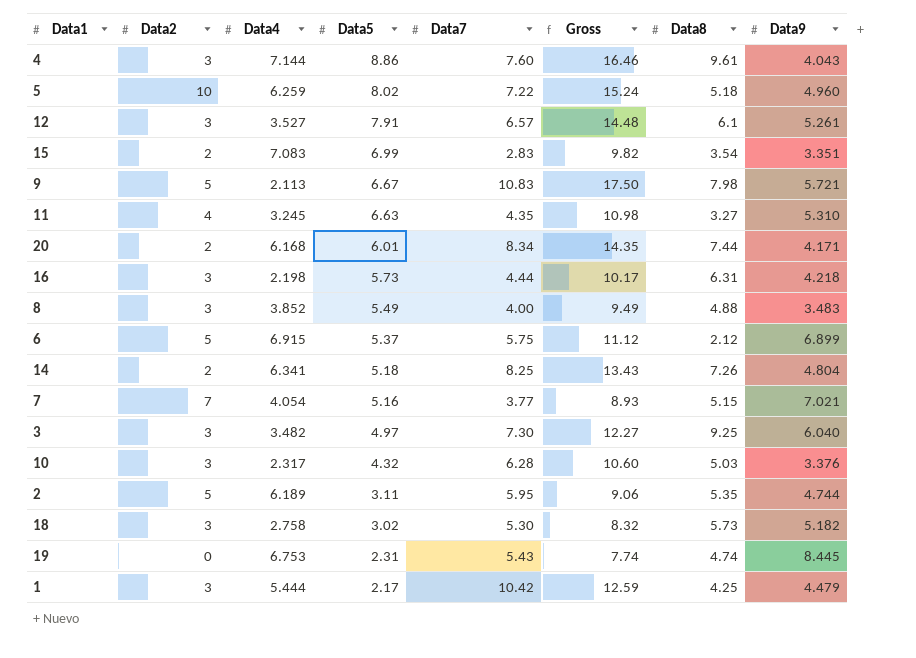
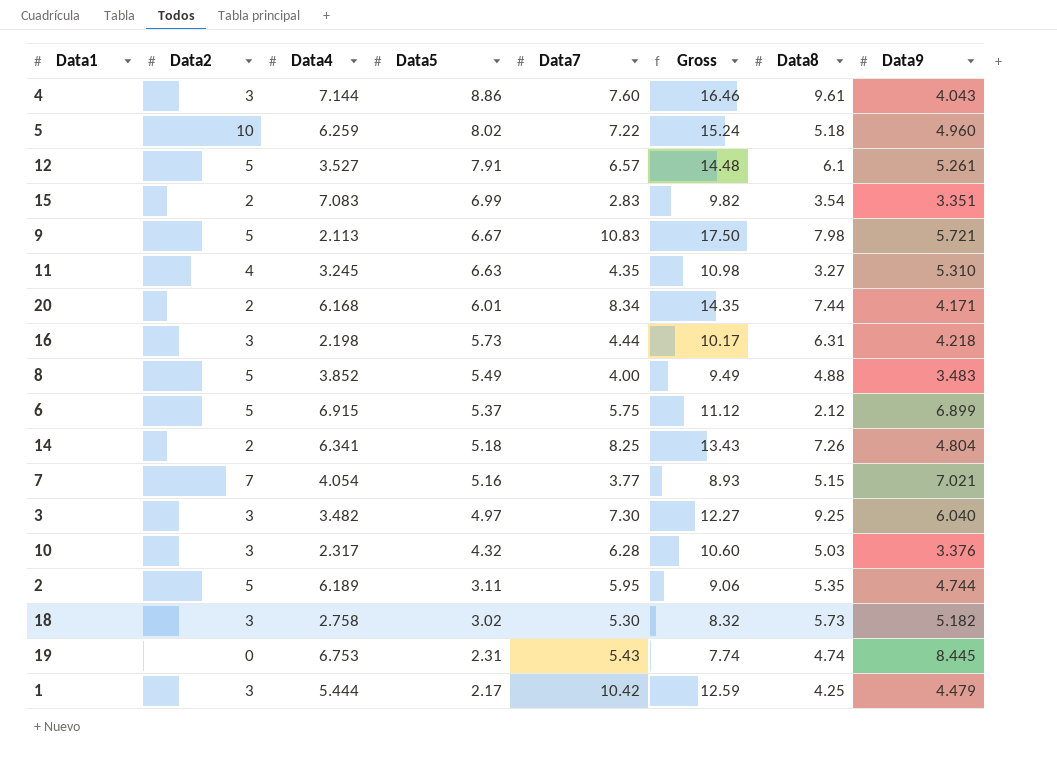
12 | Data2: 3 -> 5
8 | Data2: 3 -> 5

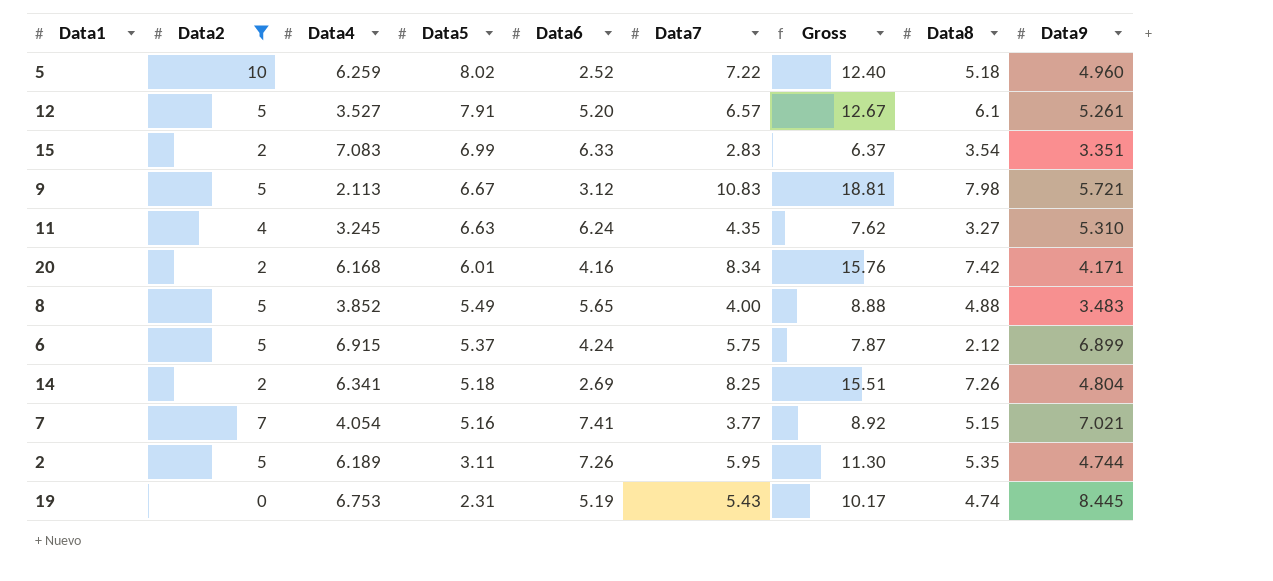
filter: none -> Data2 != 3
column Data6 | position: none -> 5
column Gross | formula: [Data5] + [Data7] -> [Data7] + [Data8]
20 | Data8: 7.44 -> 7.42

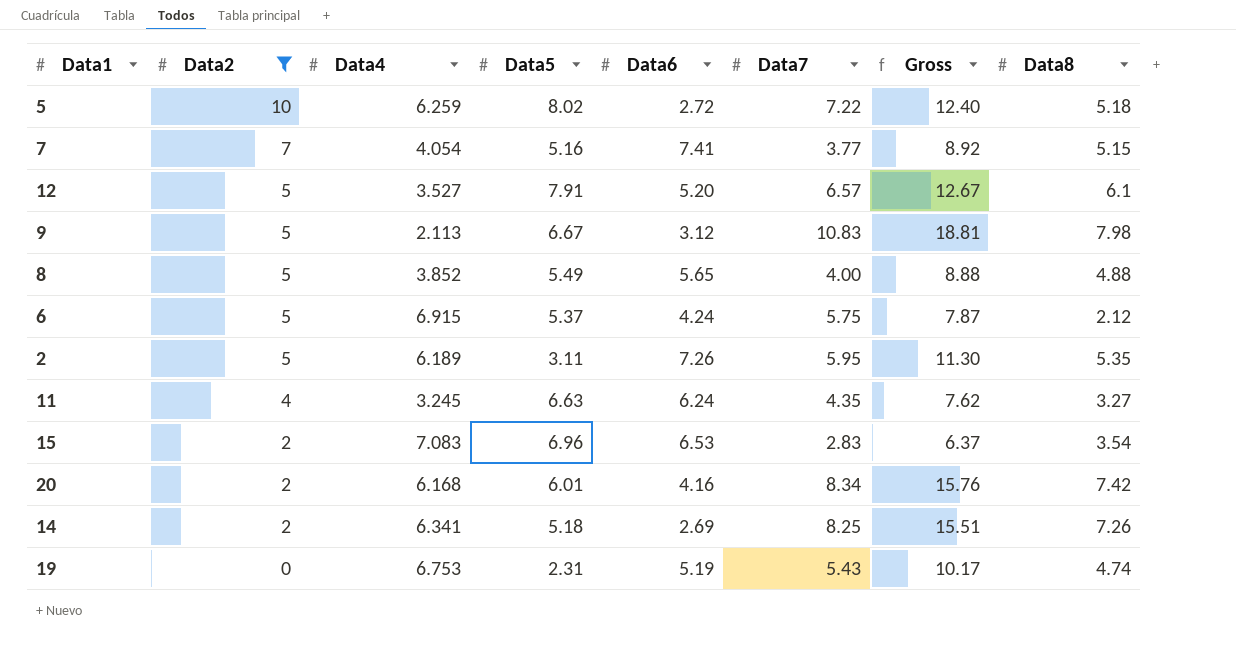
row order: Data5 descending -> Data2 descending
column Data9 | position: 9 -> none
5 | Data6: 2.52 -> 2.72
15 | Data5: 6.99 -> 6.96
15 | Data6: 6.33 -> 6.53

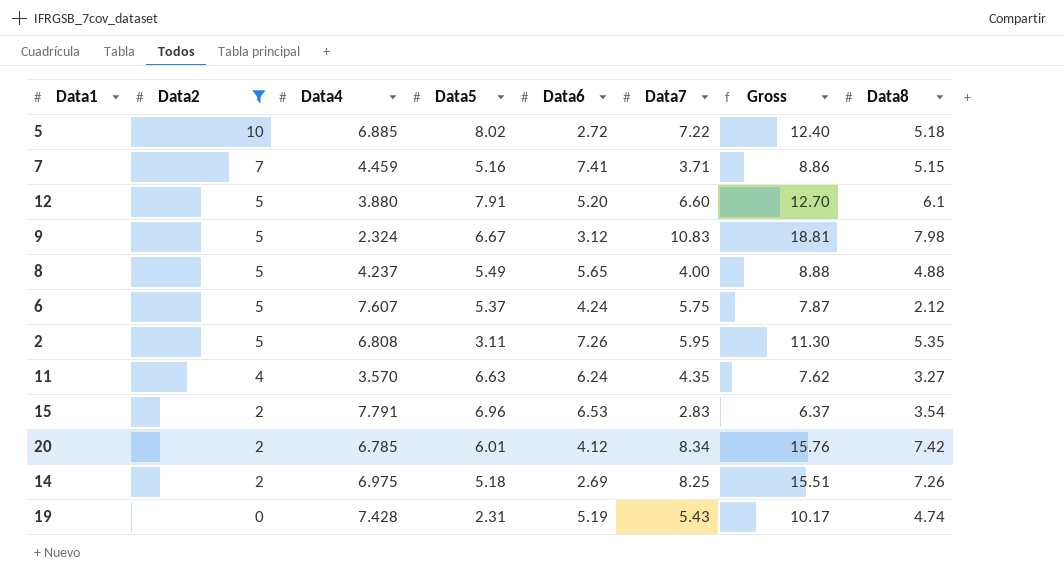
5 | Data4: 6.259 -> 6.885
7 | Data4: 4.054 -> 4.459
7 | Data7: 3.77 -> 3.71
7 | Gross: 8.92 -> 8.86
12 | Data4: 3.527 -> 3.880
12 | Data7: 6.57 -> 6.60
12 | Gross: 12.67 -> 12.70
9 | Data4: 2.113 -> 2.324
8 | Data4: 3.852 -> 4.237
6 | Data4: 6.915 -> 7.607
2 | Data4: 6.189 -> 6.808
11 | Data4: 3.245 -> 3.570
15 | Data4: 7.083 -> 7.791
20 | Data4: 6.168 -> 6.785
20 | Data6: 4.16 -> 4.12
14 | Data4: 6.341 -> 6.975
19 | Data4: 6.753 -> 7.428

